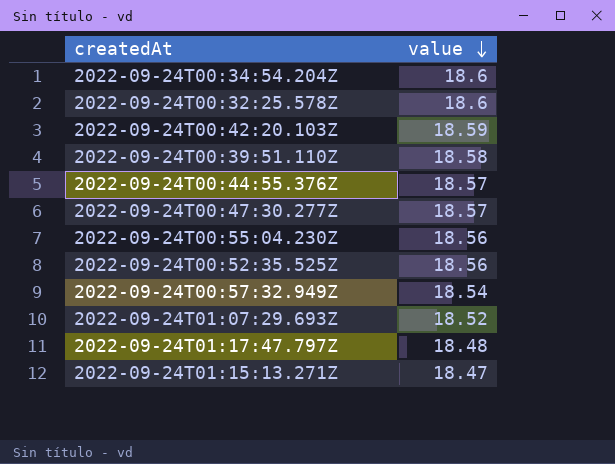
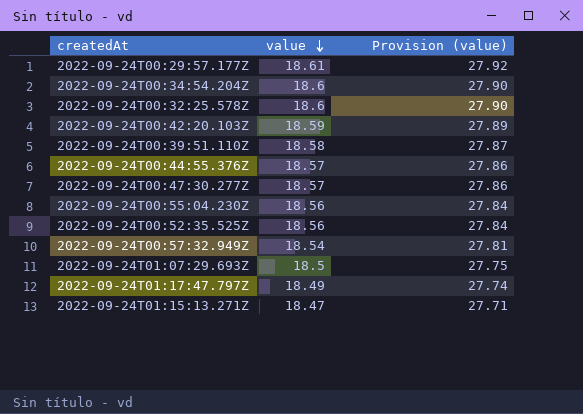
column Provision (value) | formula: none -> [value] * 1.5
row 2022-09-24T00:29:57.177Z: none -> 18.61 | 27.92
2022-09-24T01:07:29.693Z | value: 18.52 -> 18.5
2022-09-24T01:17:47.797Z | value: 18.48 -> 18.49

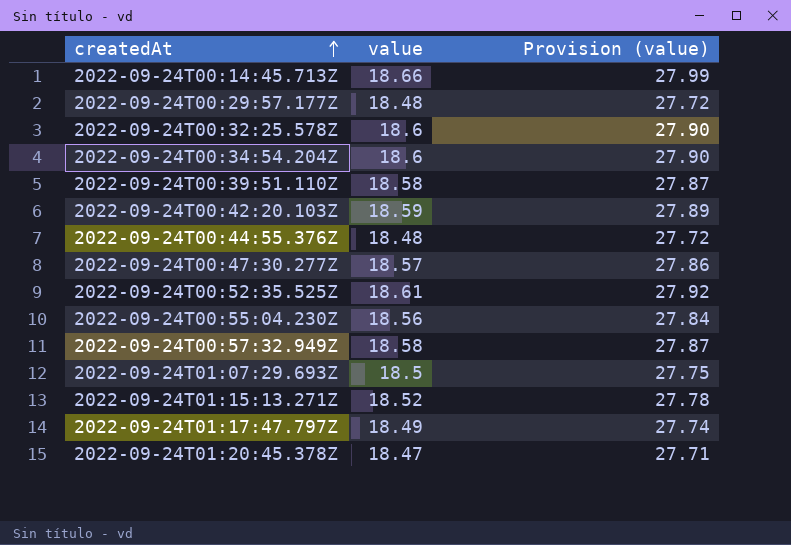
row order: value descending -> createdAt ascending
row 2022-09-24T00:14:45.713Z: none -> 18.66 | 27.99
2022-09-24T00:29:57.177Z | value: 18.61 -> 18.48
2022-09-24T00:29:57.177Z | Provision (value): 27.92 -> 27.72
2022-09-24T00:44:55.376Z | value: 18.57 -> 18.48
2022-09-24T00:44:55.376Z | Provision (value): 27.86 -> 27.72
2022-09-24T00:52:35.525Z | value: 18.56 -> 18.61
2022-09-24T00:52:35.525Z | Provision (value): 27.84 -> 27.92
2022-09-24T00:57:32.949Z | value: 18.54 -> 18.58
2022-09-24T00:57:32.949Z | Provision (value): 27.81 -> 27.87
2022-09-24T01:15:13.271Z | value: 18.47 -> 18.52
2022-09-24T01:15:13.271Z | Provision (value): 27.71 -> 27.78
row 2022-09-24T01:20:45.378Z: none -> 18.47 | 27.71

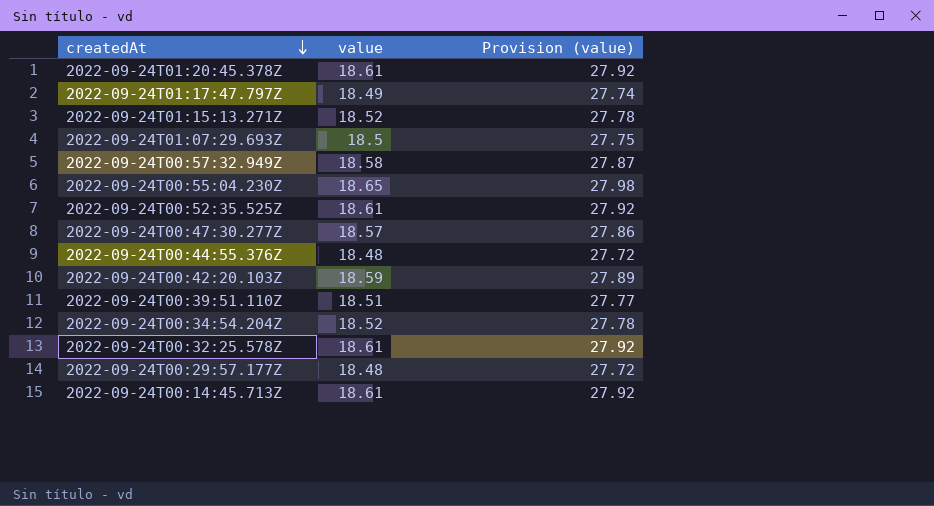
row order: createdAt ascending -> createdAt descending
2022-09-24T01:20:45.378Z | value: 18.47 -> 18.61
2022-09-24T01:20:45.378Z | Provision (value): 27.71 -> 27.92
2022-09-24T00:55:04.230Z | value: 18.56 -> 18.65
2022-09-24T00:55:04.230Z | Provision (value): 27.84 -> 27.98
2022-09-24T00:39:51.110Z | value: 18.58 -> 18.51
2022-09-24T00:39:51.110Z | Provision (value): 27.87 -> 27.77
2022-09-24T00:34:54.204Z | value: 18.6 -> 18.52
2022-09-24T00:34:54.204Z | Provision (value): 27.90 -> 27.78
2022-09-24T00:32:25.578Z | value: 18.6 -> 18.61
2022-09-24T00:32:25.578Z | Provision (value): 27.90 -> 27.92
2022-09-24T00:14:45.713Z | value: 18.66 -> 18.61
2022-09-24T00:14:45.713Z | Provision (value): 27.99 -> 27.92

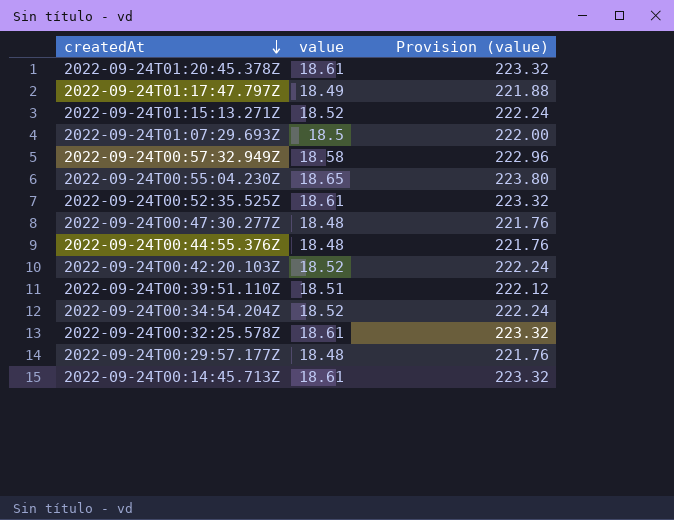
column Provision (value) | formula: [value] * 1.5 -> [value] * 12
2022-09-24T00:47:30.277Z | value: 18.57 -> 18.48
2022-09-24T00:42:20.103Z | value: 18.59 -> 18.52

